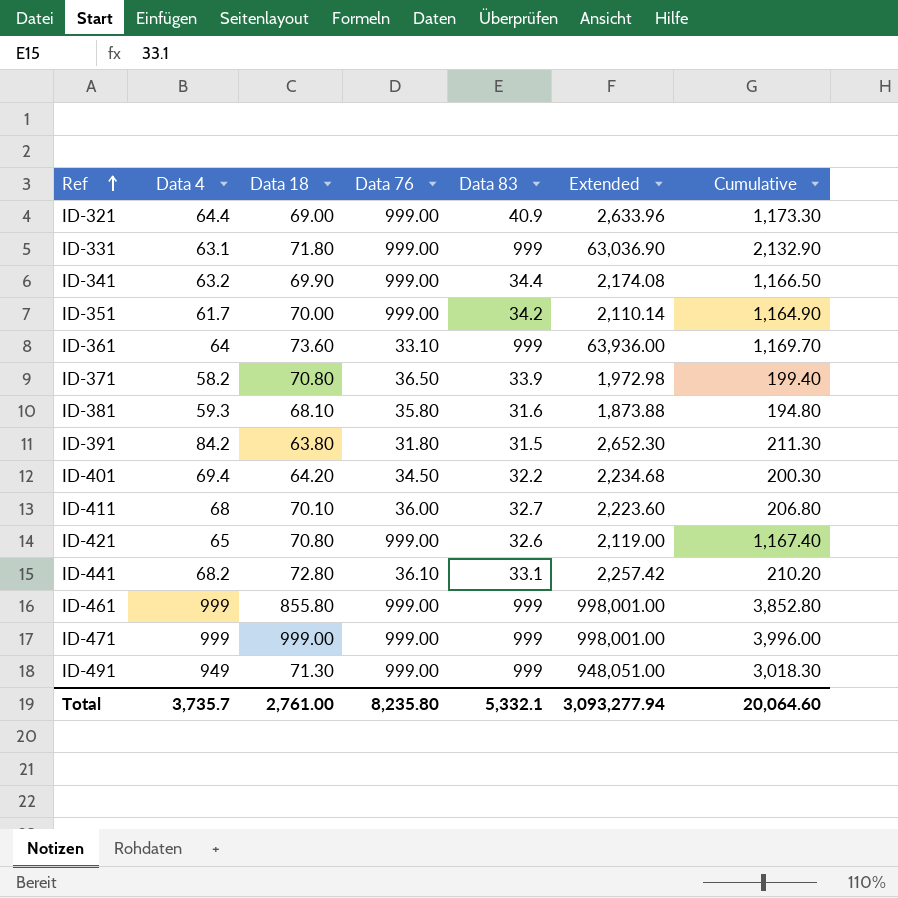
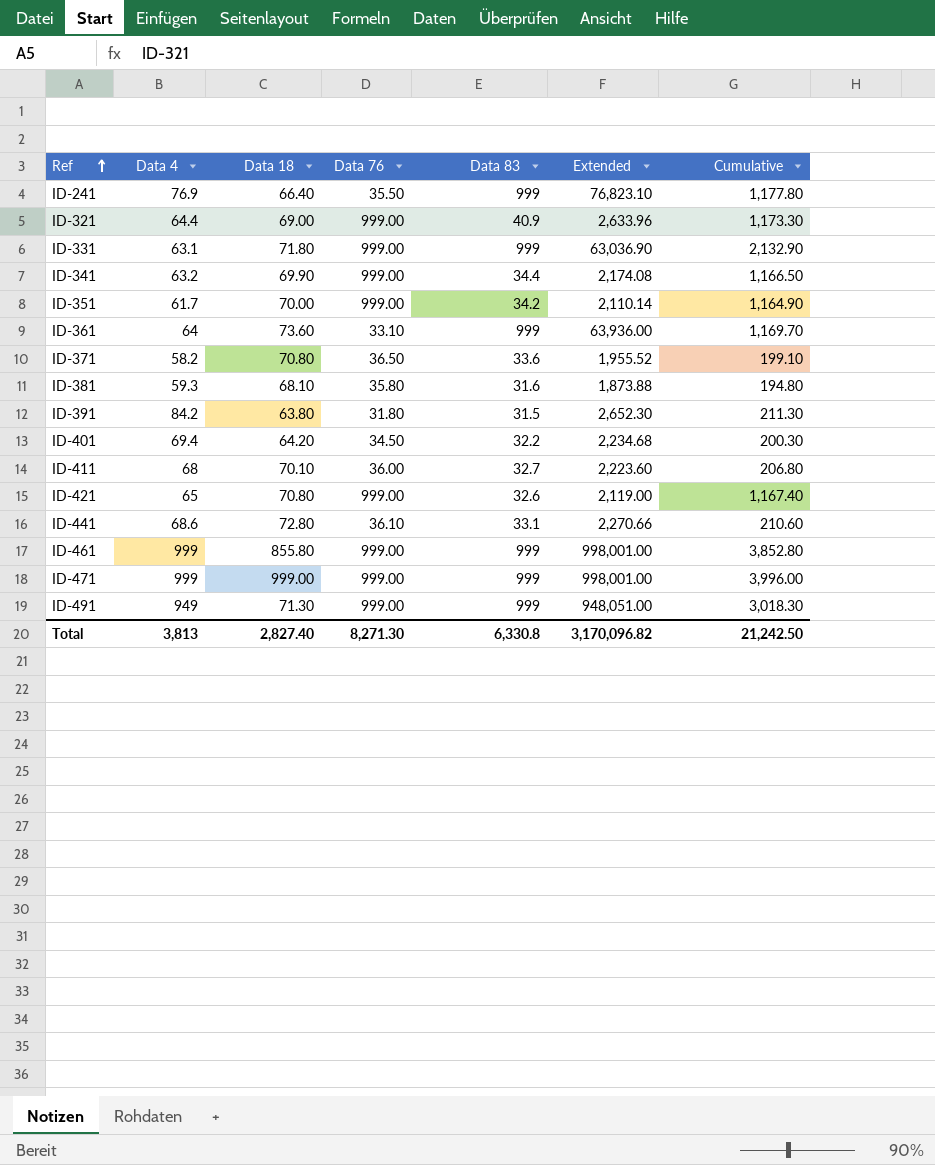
row ID-241: none -> 76.9 | 66.40 | 35.50 | 999 | 76,823.10 | 1,177.80
ID-371 | Data 83: 33.9 -> 33.6
ID-371 | Extended: 1,972.98 -> 1,955.52
ID-371 | Cumulative: 199.40 -> 199.10
ID-441 | Data 4: 68.2 -> 68.6
ID-441 | Extended: 2,257.42 -> 2,270.66
ID-441 | Cumulative: 210.20 -> 210.60
Total | Data 4: 3,735.7 -> 3,813
Total | Data 18: 2,761.00 -> 2,827.40
Total | Data 76: 8,235.80 -> 8,271.30
Total | Data 83: 5,332.1 -> 6,330.8
Total | Extended: 3,093,277.94 -> 3,170,096.82
Total | Cumulative: 20,064.60 -> 21,242.50

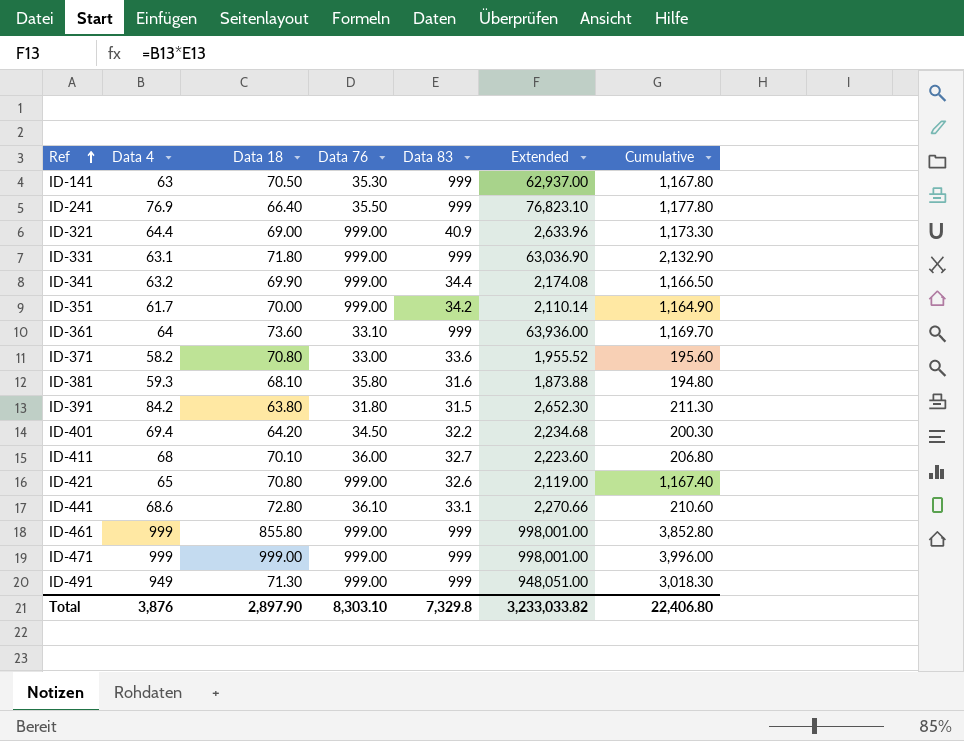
row ID-141: none -> 63 | 70.50 | 35.30 | 999 | 62,937.00 | 1,167.80
ID-371 | Data 76: 36.50 -> 33.00
ID-371 | Cumulative: 199.10 -> 195.60
Total | Data 4: 3,813 -> 3,876
Total | Data 18: 2,827.40 -> 2,897.90
Total | Data 76: 8,271.30 -> 8,303.10
Total | Data 83: 6,330.8 -> 7,329.8
Total | Extended: 3,170,096.82 -> 3,233,033.82
Total | Cumulative: 21,242.50 -> 22,406.80

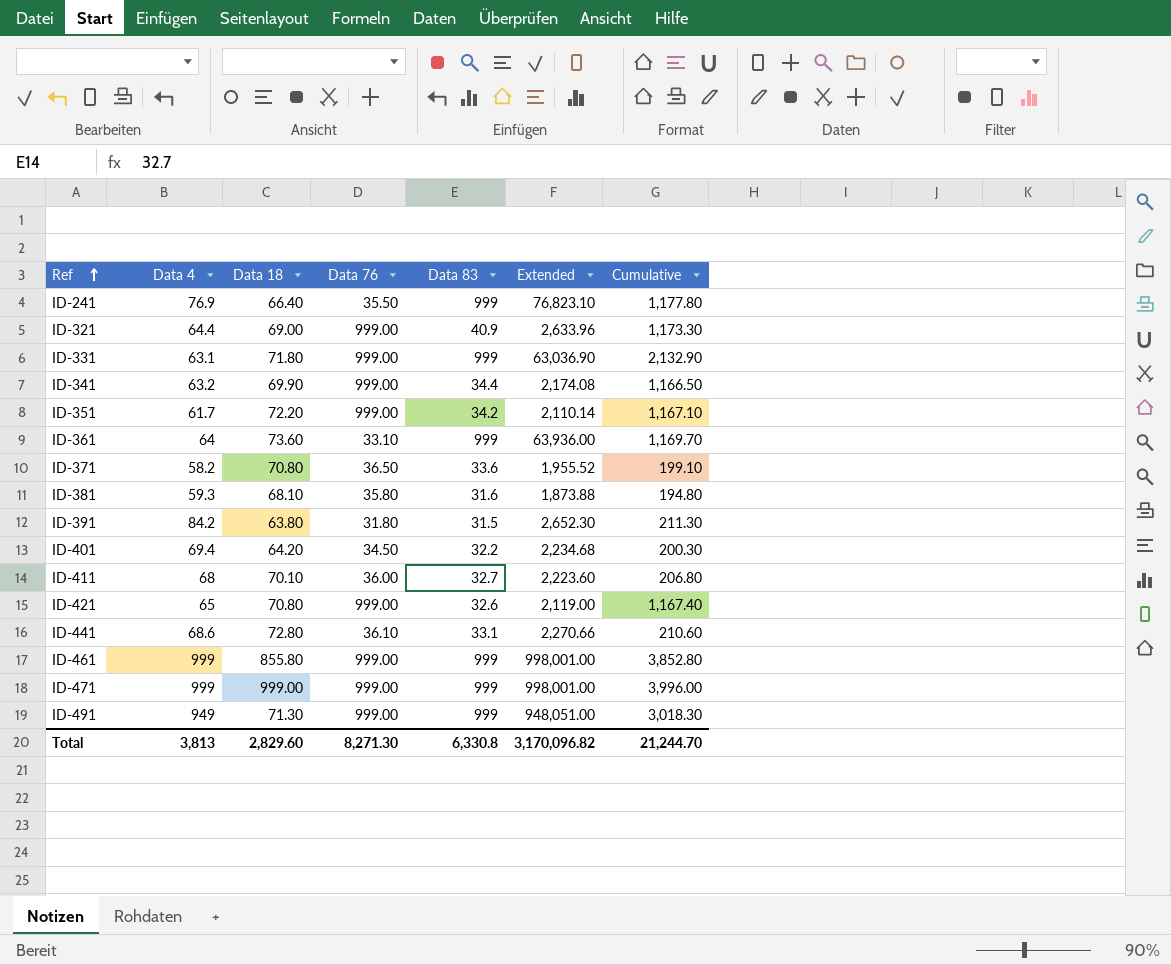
row ID-141: 63 | 70.50 | 35.30 | 999 | 62,937.00 | 1,167.80 -> none
ID-351 | Data 18: 70.00 -> 72.20
ID-351 | Cumulative: 1,164.90 -> 1,167.10
ID-371 | Data 76: 33.00 -> 36.50
ID-371 | Cumulative: 195.60 -> 199.10
Total | Data 4: 3,876 -> 3,813
Total | Data 18: 2,897.90 -> 2,829.60
Total | Data 76: 8,303.10 -> 8,271.30
Total | Data 83: 7,329.8 -> 6,330.8
Total | Extended: 3,233,033.82 -> 3,170,096.82
Total | Cumulative: 22,406.80 -> 21,244.70

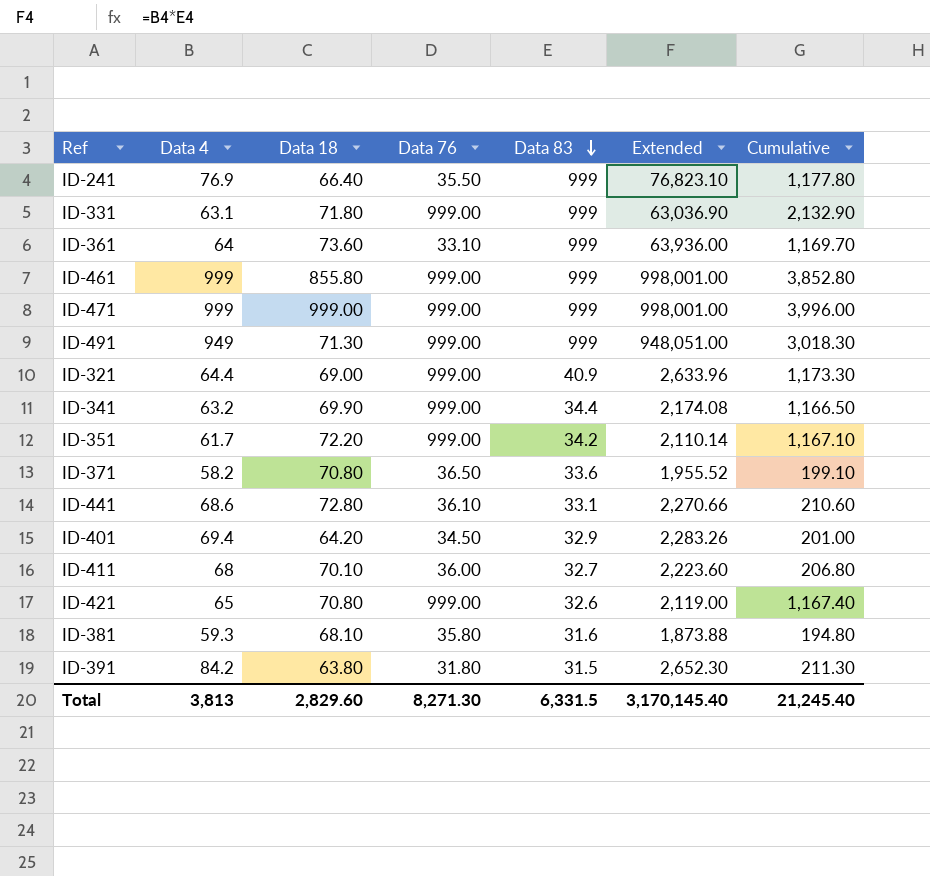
row order: Ref ascending -> Data 83 descending
ID-401 | Data 83: 32.2 -> 32.9
ID-401 | Extended: 2,234.68 -> 2,283.26
ID-401 | Cumulative: 200.30 -> 201.00
Total | Data 83: 6,330.8 -> 6,331.5
Total | Extended: 3,170,096.82 -> 3,170,145.40
Total | Cumulative: 21,244.70 -> 21,245.40

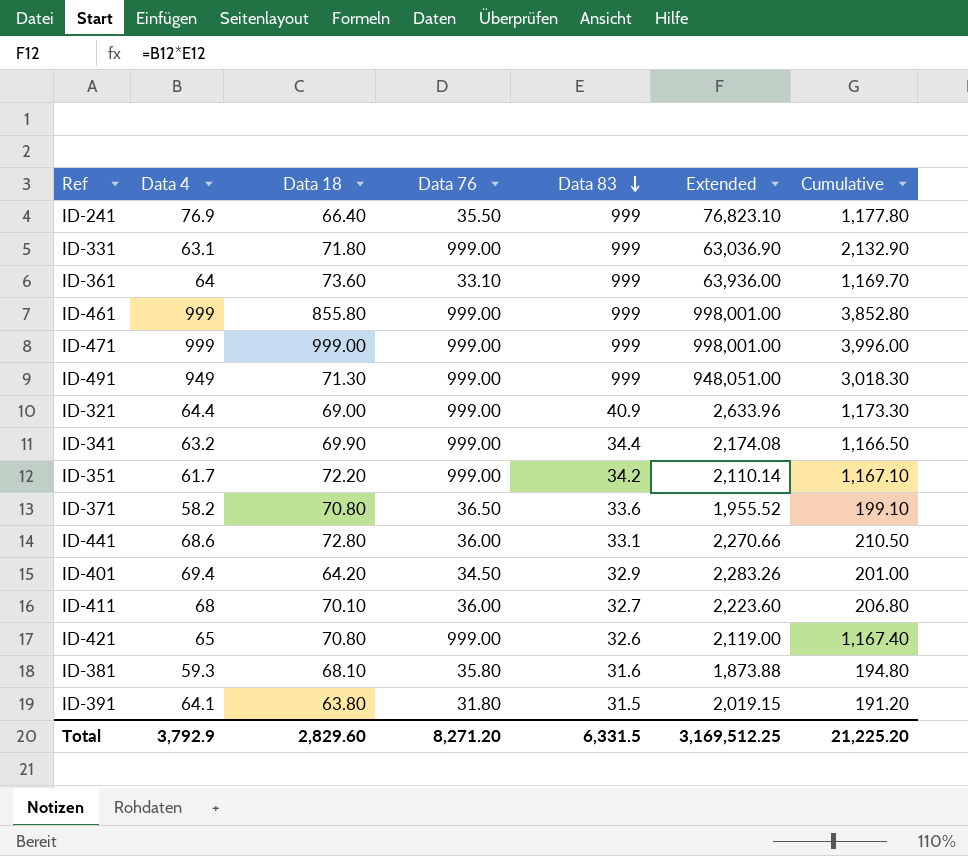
ID-441 | Data 76: 36.10 -> 36.00
ID-441 | Cumulative: 210.60 -> 210.50
ID-391 | Data 4: 84.2 -> 64.1
ID-391 | Extended: 2,652.30 -> 2,019.15
ID-391 | Cumulative: 211.30 -> 191.20
Total | Data 4: 3,813 -> 3,792.9
Total | Data 76: 8,271.30 -> 8,271.20
Total | Extended: 3,170,145.40 -> 3,169,512.25
Total | Cumulative: 21,245.40 -> 21,225.20

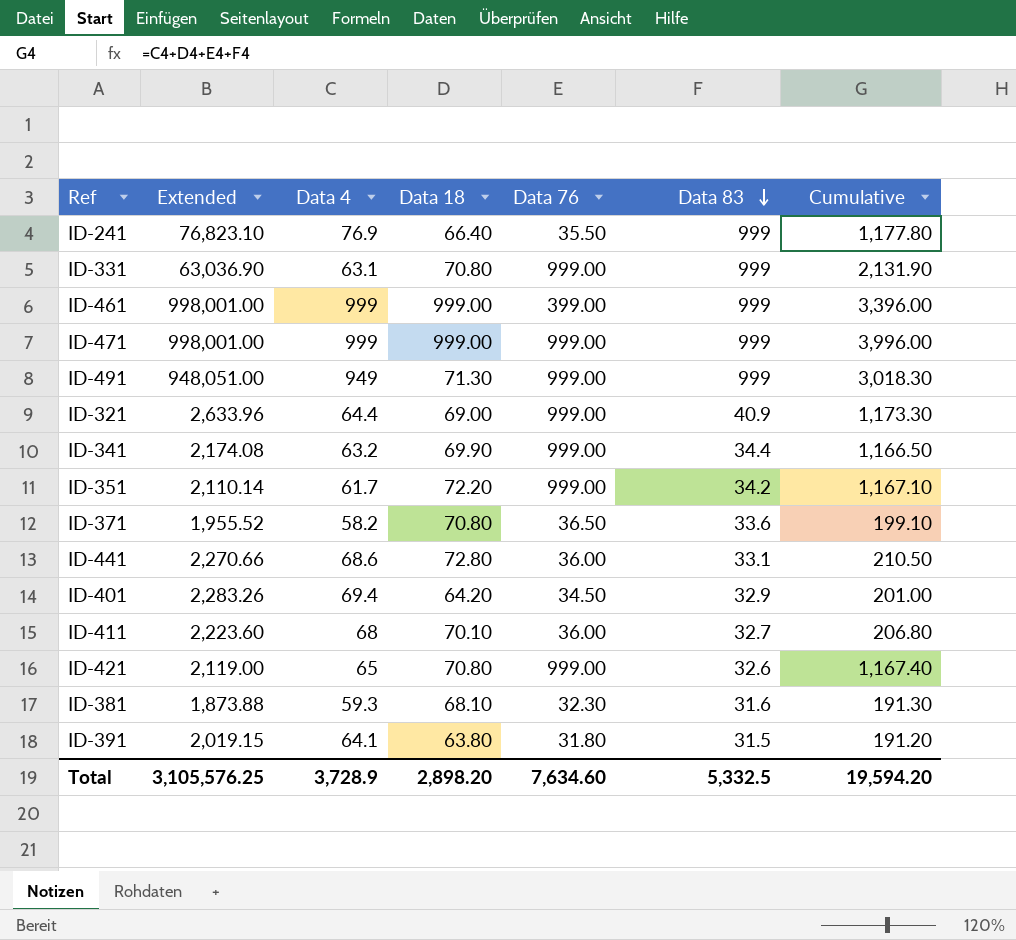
column Extended | position: 6 -> 2
row ID-361: 64 | 73.60 | 33.10 | 999 | 63,936.00 | 1,169.70 -> none
ID-331 | Data 18: 71.80 -> 70.80
ID-331 | Cumulative: 2,132.90 -> 2,131.90
ID-461 | Data 18: 855.80 -> 999.00
ID-461 | Data 76: 999.00 -> 399.00
ID-461 | Cumulative: 3,852.80 -> 3,396.00
ID-381 | Data 76: 35.80 -> 32.30
ID-381 | Cumulative: 194.80 -> 191.30
Total | Extended: 3,169,512.25 -> 3,105,576.25
Total | Data 4: 3,792.9 -> 3,728.9
Total | Data 18: 2,829.60 -> 2,898.20
Total | Data 76: 8,271.20 -> 7,634.60
Total | Data 83: 6,331.5 -> 5,332.5
Total | Cumulative: 21,225.20 -> 19,594.20

